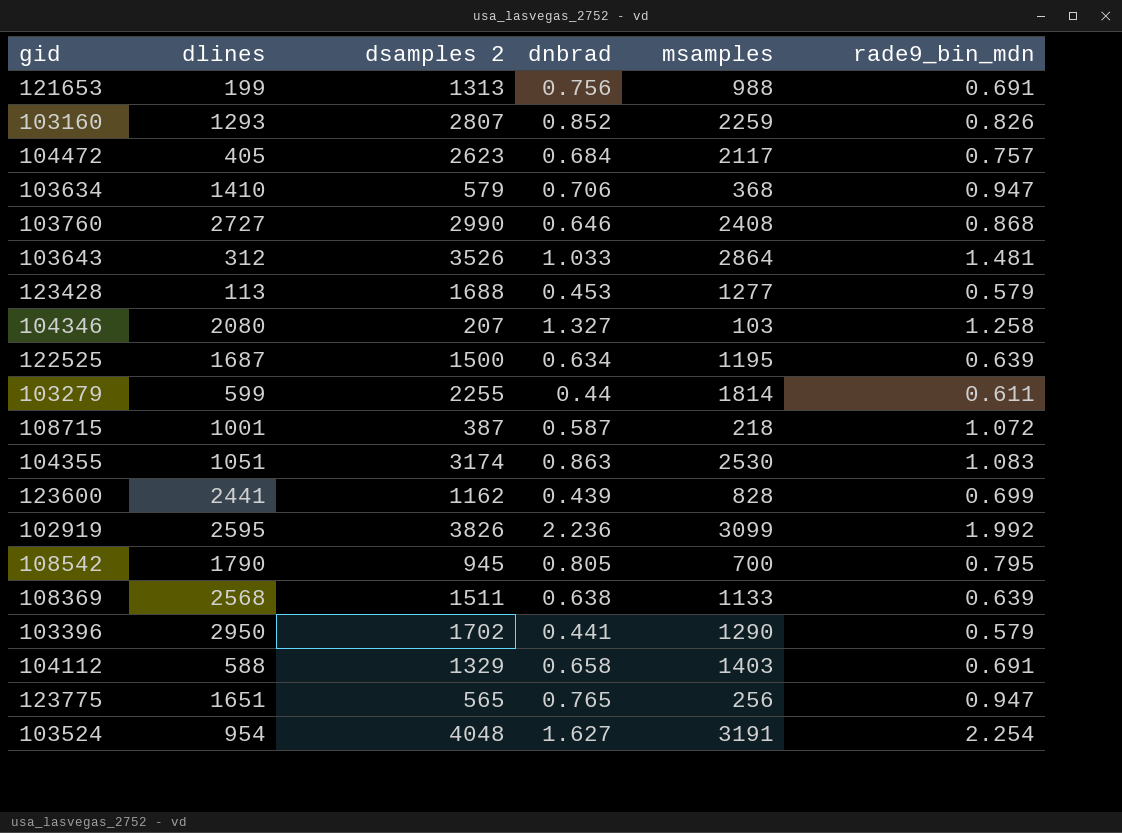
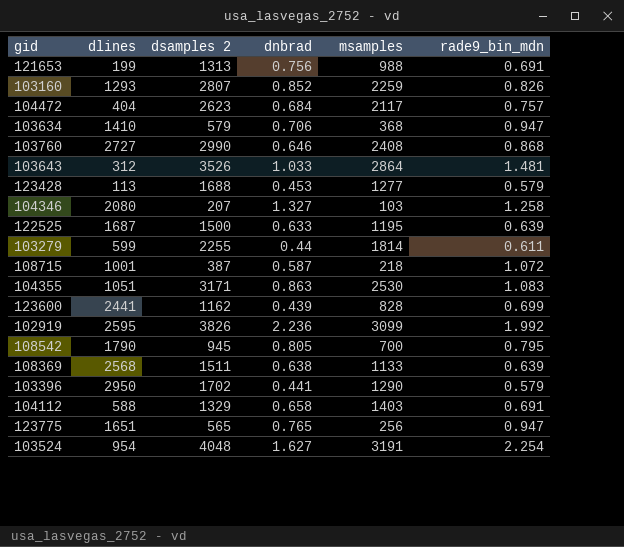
104472 | dlines: 405 -> 404
122525 | dnbrad: 0.634 -> 0.633
104355 | dsamples 2: 3174 -> 3171

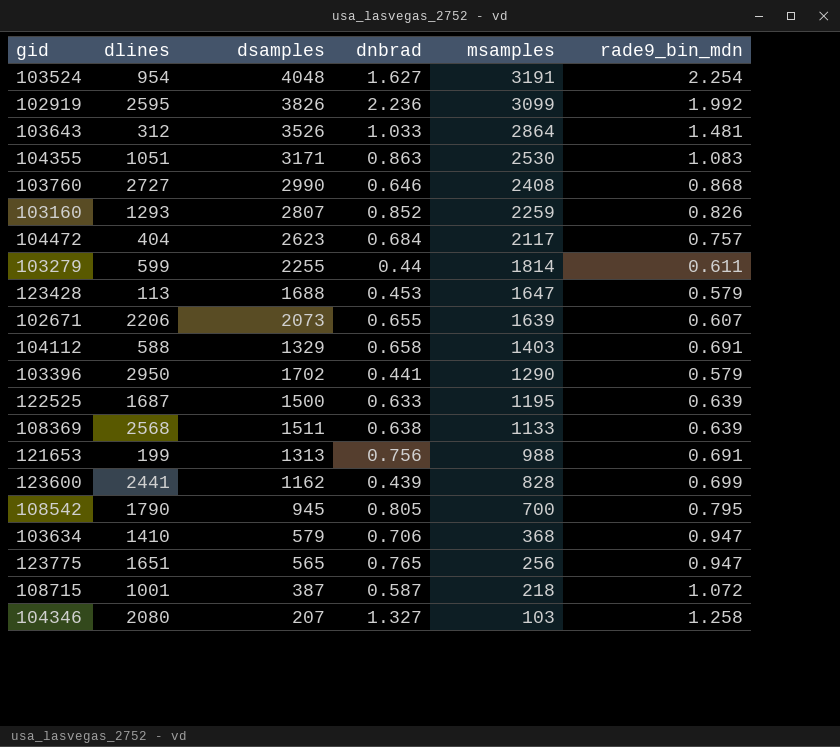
row order: none -> msamples descending
column name: dsamples 2 -> dsamples
123428 | msamples: 1277 -> 1647
row 102671: none -> 2206 | 2073 | 0.655 | 1639 | 0.607

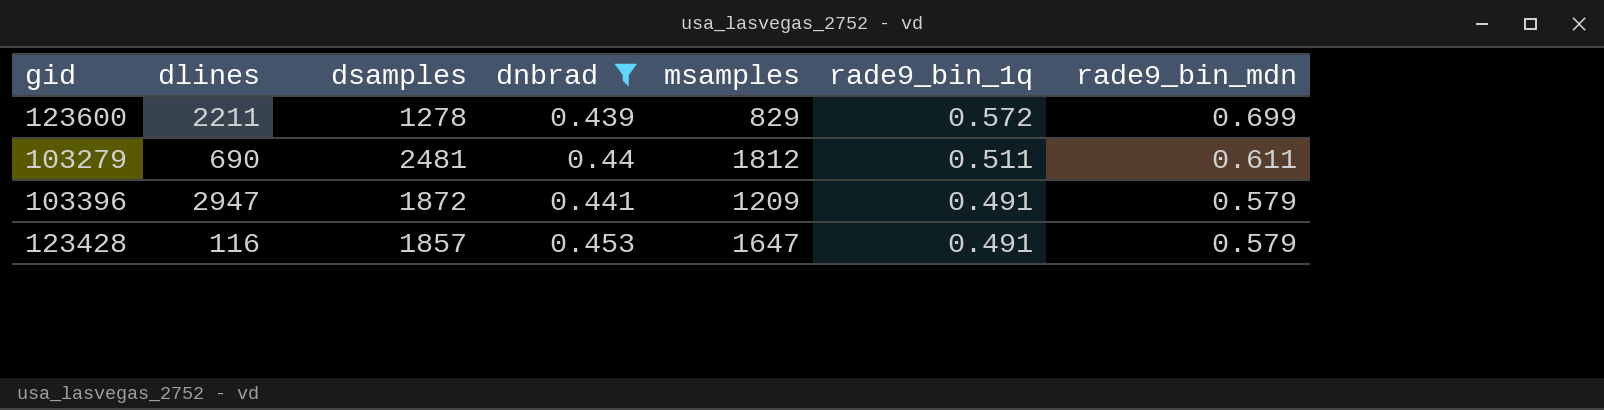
filter: none -> dnbrad <= 0.453
row order: msamples descending -> dnbrad ascending
column rade9_bin_1q | position: none -> 6
123600 | dlines: 2441 -> 2211
123600 | dsamples: 1162 -> 1278
123600 | msamples: 828 -> 829
103279 | dlines: 599 -> 690
103279 | dsamples: 2255 -> 2481
103279 | msamples: 1814 -> 1812
103396 | dlines: 2950 -> 2947
103396 | dsamples: 1702 -> 1872
103396 | msamples: 1290 -> 1209
123428 | dlines: 113 -> 116
123428 | dsamples: 1688 -> 1857

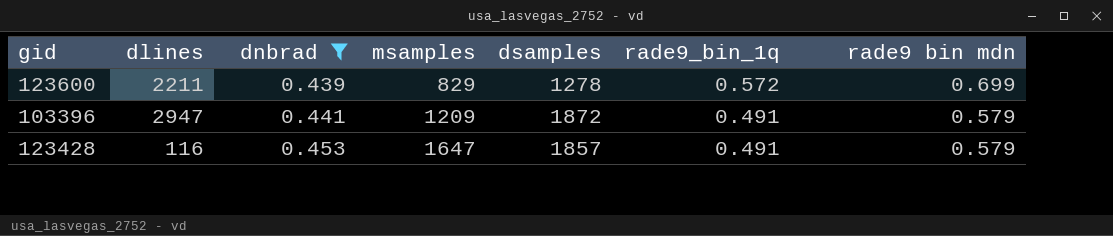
column dsamples | position: 3 -> 5
column name: rade9_bin_mdn -> rade9 bin mdn
row 103279: 690 | 2481 | 0.44 | 1812 | 0.511 | 0.611 -> none

